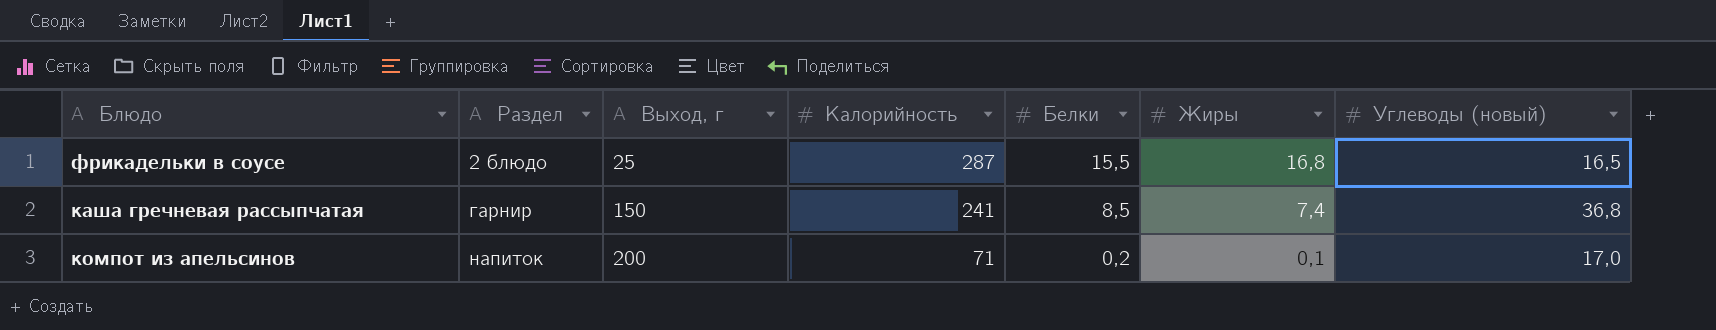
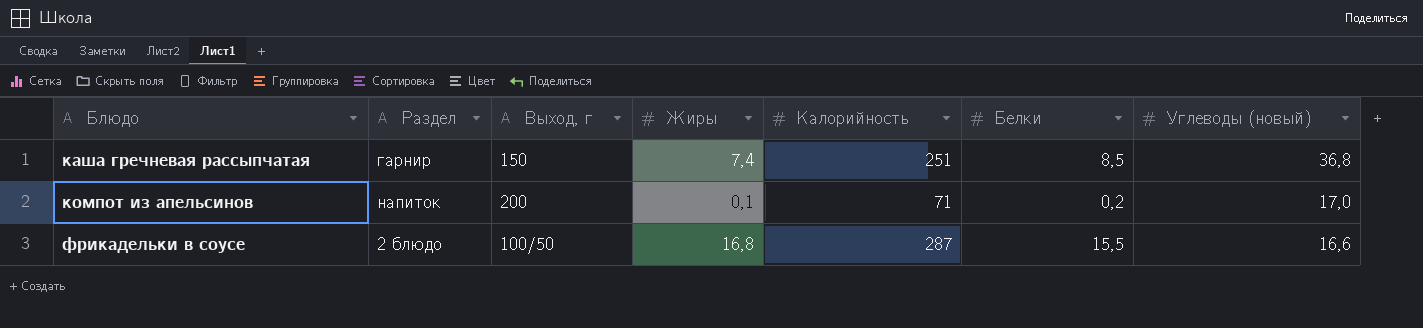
row order: Раздел ascending -> Блюдо ascending
column Жиры | position: 6 -> 4
каша гречневая рассыпчатая | Калорийность: 241 -> 251
фрикадельки в соусе | Выход, г: 25 -> 100/50
фрикадельки в соусе | Углеводы (новый): 16,5 -> 16,6

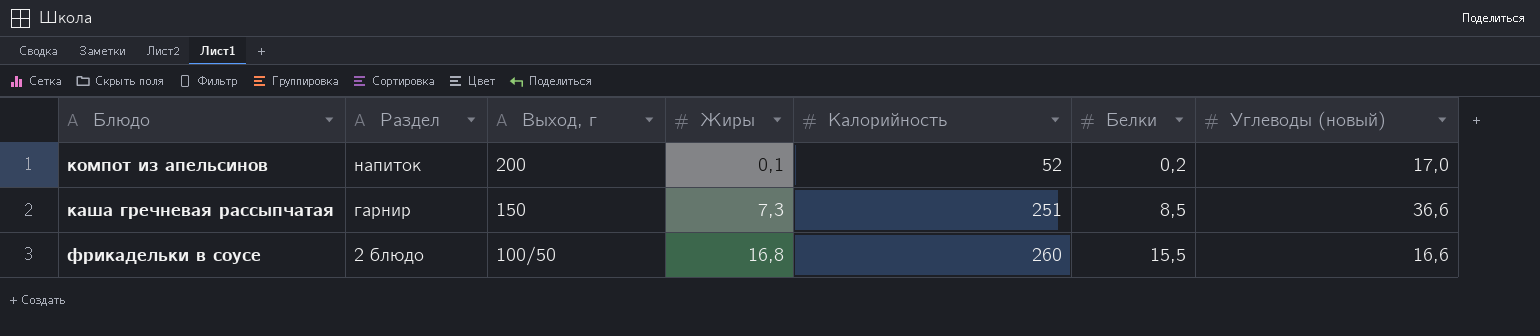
row order: Блюдо ascending -> Раздел descending
компот из апельсинов | Калорийность: 71 -> 52
каша гречневая рассыпчатая | Жиры: 7,4 -> 7,3
каша гречневая рассыпчатая | Углеводы (новый): 36,8 -> 36,6
фрикадельки в соусе | Калорийность: 287 -> 260

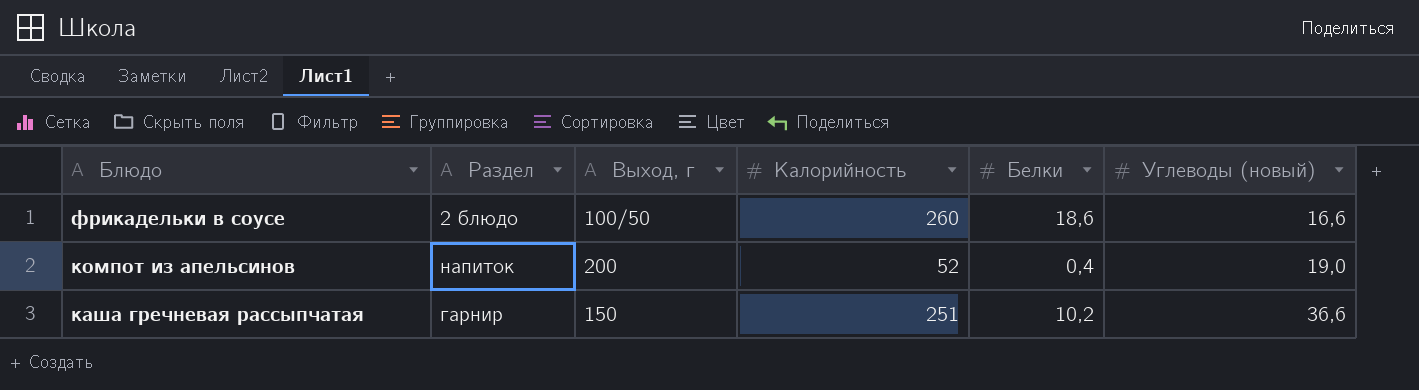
row order: Раздел descending -> Блюдо descending
column Жиры | position: 4 -> none
фрикадельки в соусе | Белки: 15,5 -> 18,6
компот из апельсинов | Белки: 0,2 -> 0,4
компот из апельсинов | Углеводы (новый): 17,0 -> 19,0
каша гречневая рассыпчатая | Белки: 8,5 -> 10,2

